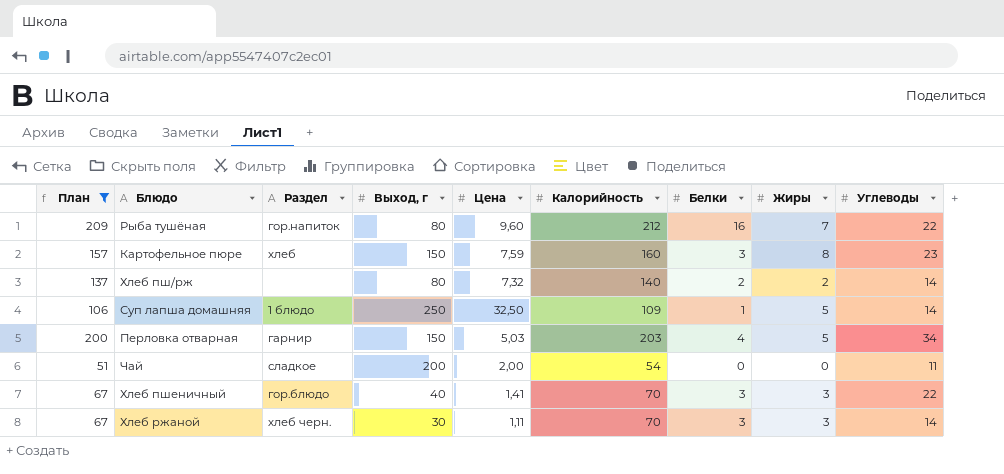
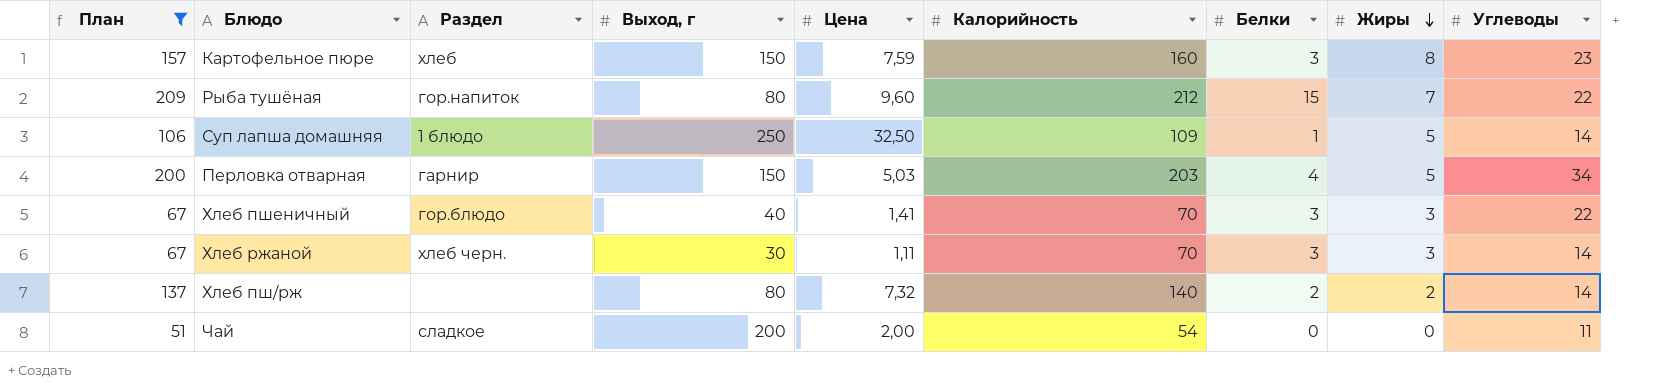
row order: none -> Жиры descending
Рыба тушёная | Белки: 16 -> 15

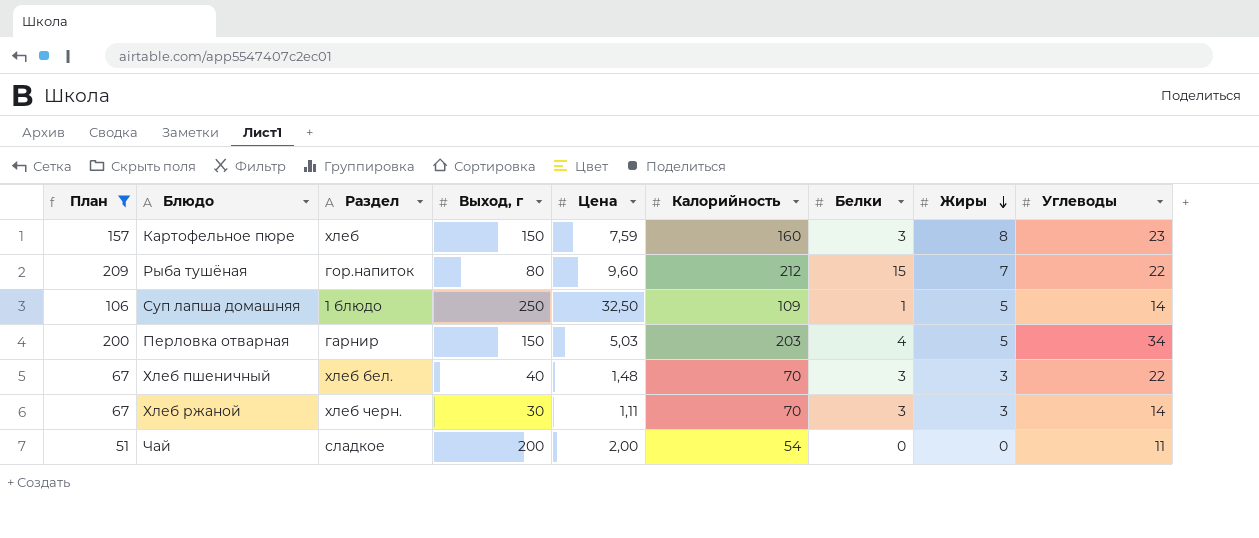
row Хлеб пш/рж: 137 | none | 80 | 7,32 | 140 | 2 | 2 | 14 -> none
Хлеб пшеничный | Раздел: гор.блюдо -> хлеб бел.
Хлеб пшеничный | Цена: 1,41 -> 1,48

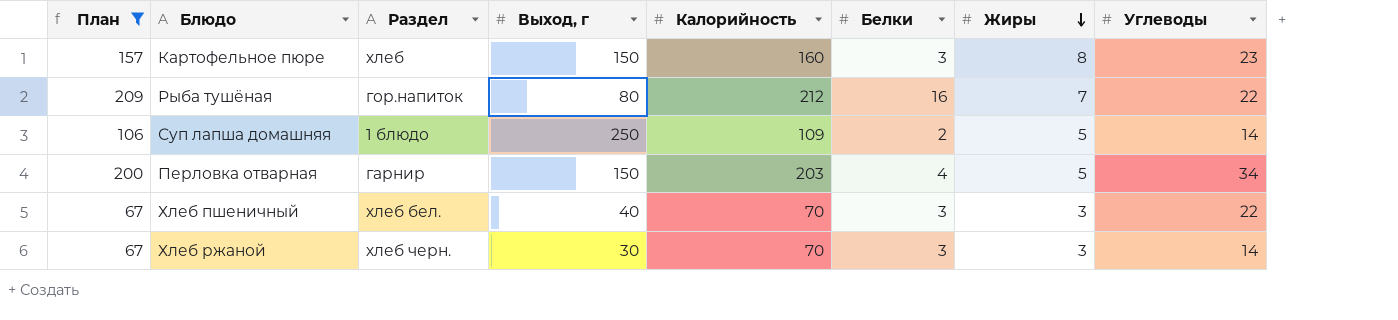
column Цена | position: 5 -> none
row Чай: 51 | сладкое | 200 | 2,00 | 54 | 0 | 0 | 11 -> none
Рыба тушёная | Белки: 15 -> 16
Суп лапша домашняя | Белки: 1 -> 2

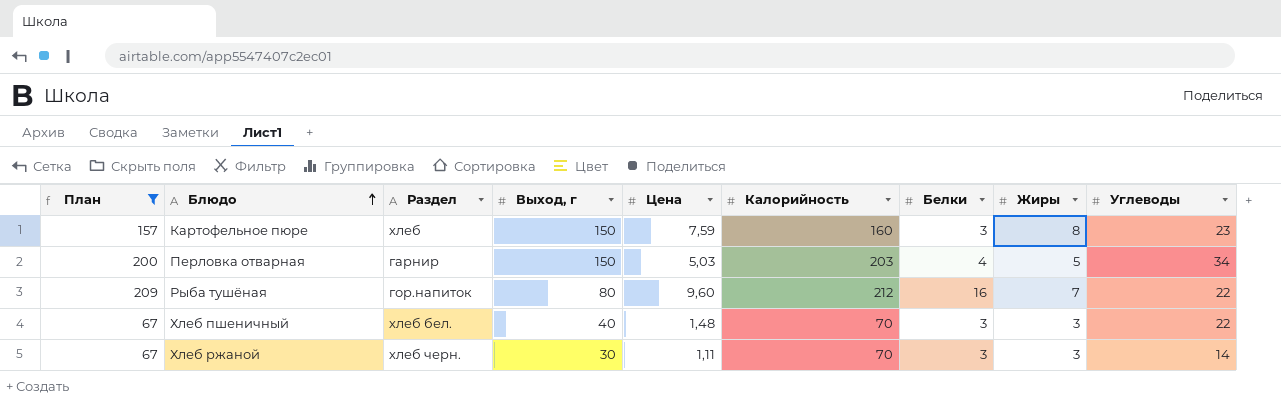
row order: Жиры descending -> Блюдо ascending
column Цена | position: none -> 5
row Суп лапша домашняя: 106 | 1 блюдо | 250 | 109 | 2 | 5 | 14 -> none

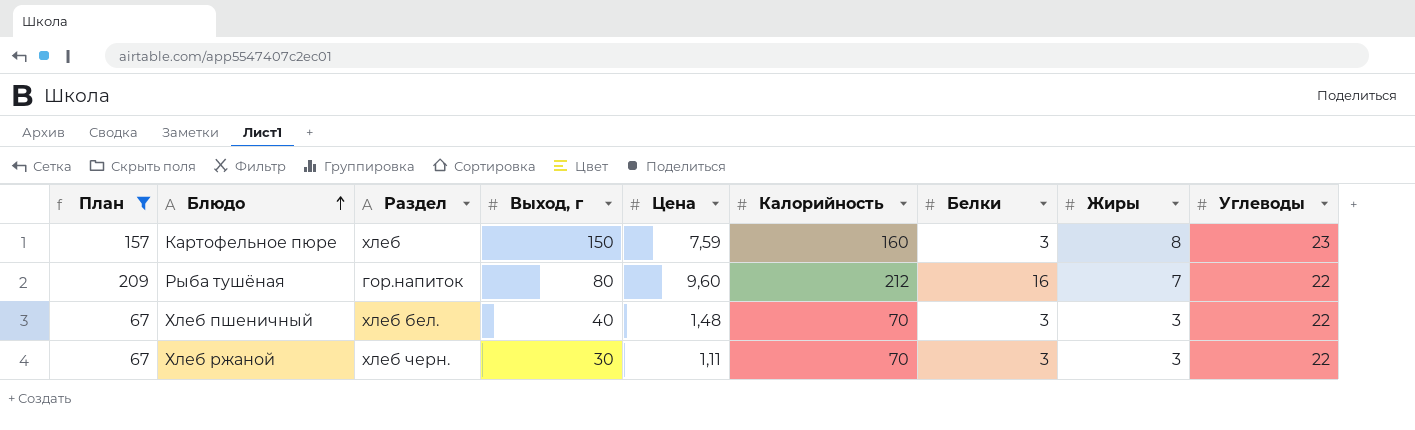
row Перловка отварная: 200 | гарнир | 150 | 5,03 | 203 | 4 | 5 | 34 -> none
Хлеб ржаной | Углеводы: 14 -> 22

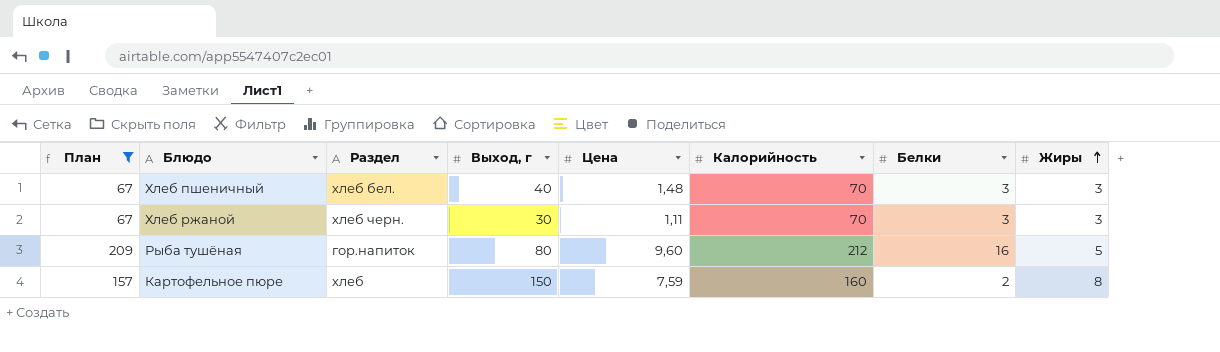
row order: Блюдо ascending -> Жиры ascending
column Углеводы | position: 9 -> none
Рыба тушёная | Жиры: 7 -> 5
Картофельное пюре | Белки: 3 -> 2

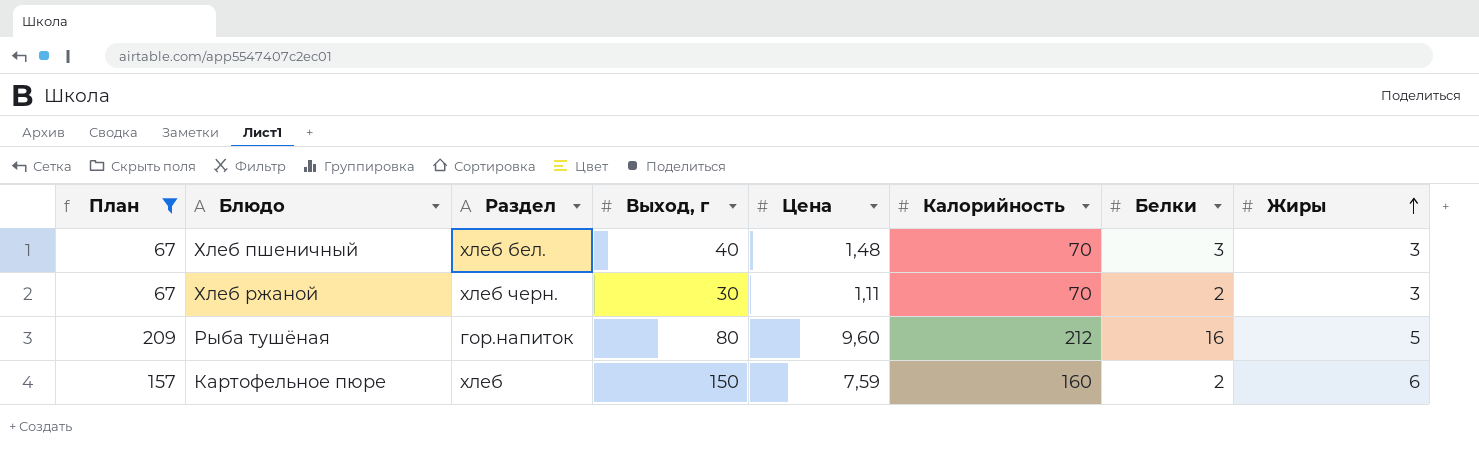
Хлеб ржаной | Белки: 3 -> 2
Картофельное пюре | Жиры: 8 -> 6

